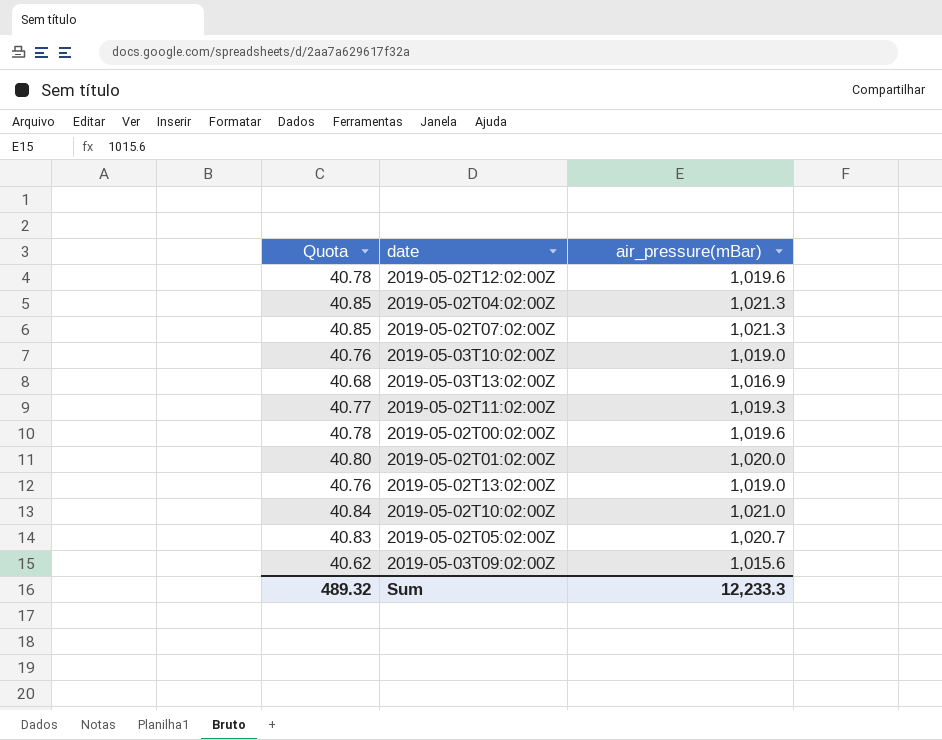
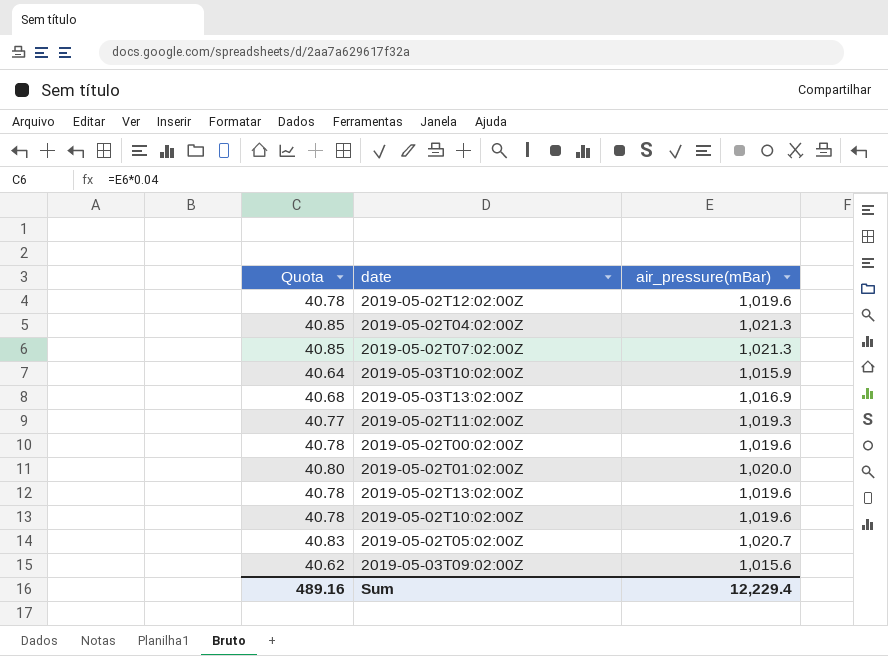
2019-05-03T10:02:00Z | Quota: 40.76 -> 40.64
2019-05-03T10:02:00Z | air_pressure(mBar): 1,019.0 -> 1,015.9
2019-05-02T13:02:00Z | Quota: 40.76 -> 40.78
2019-05-02T13:02:00Z | air_pressure(mBar): 1,019.0 -> 1,019.6
2019-05-02T10:02:00Z | Quota: 40.84 -> 40.78
2019-05-02T10:02:00Z | air_pressure(mBar): 1,021.0 -> 1,019.6
Sum | Quota: 489.32 -> 489.16
Sum | air_pressure(mBar): 12,233.3 -> 12,229.4

